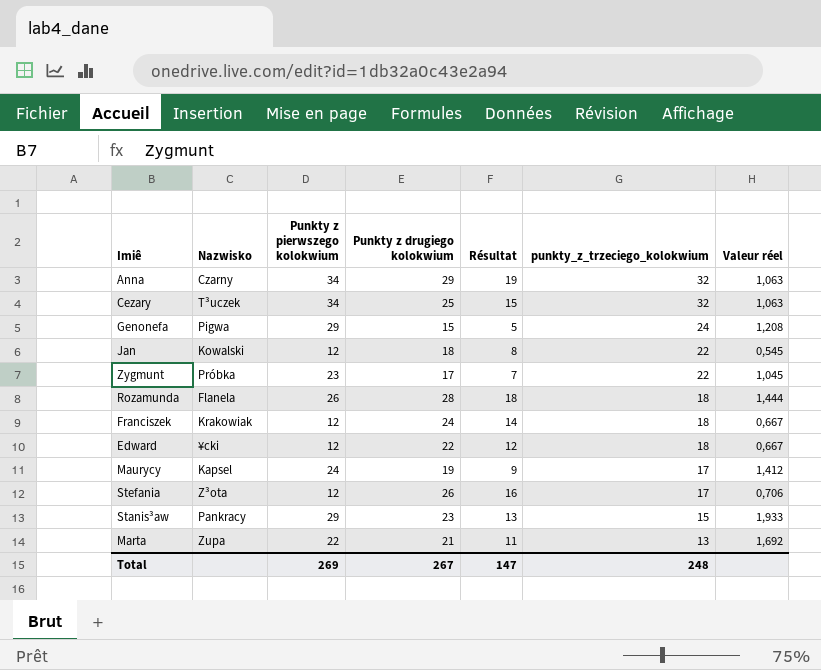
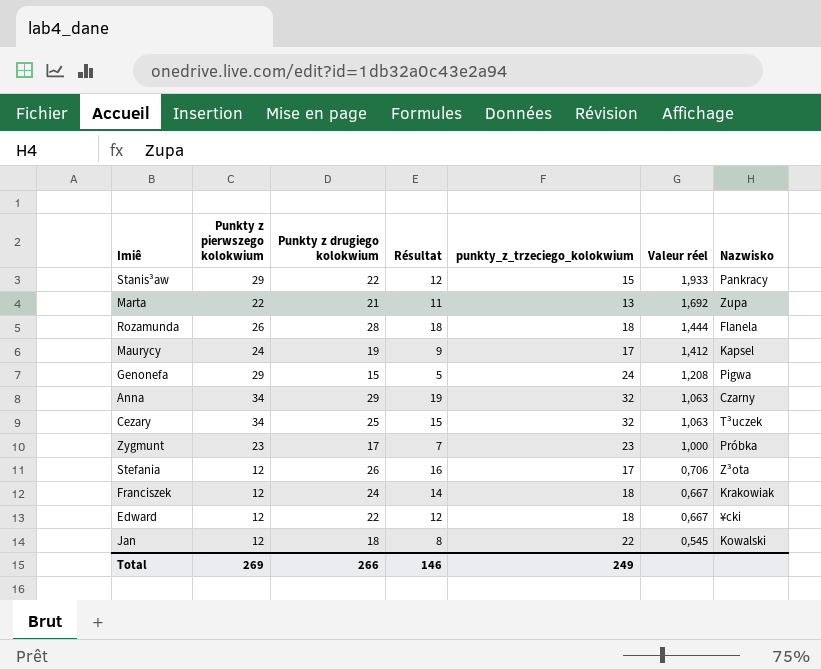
row order: punkty_z_trzeciego_kolokwium descending -> Valeur réel descending
column Nazwisko | position: 2 -> 7
Stanis³aw | Punkty z drugiego kolokwium: 23 -> 22
Stanis³aw | Résultat: 13 -> 12
Zygmunt | punkty_z_trzeciego_kolokwium: 22 -> 23
Zygmunt | Valeur réel: 1,045 -> 1,000
Total | Punkty z drugiego kolokwium: 267 -> 266
Total | Résultat: 147 -> 146
Total | punkty_z_trzeciego_kolokwium: 248 -> 249

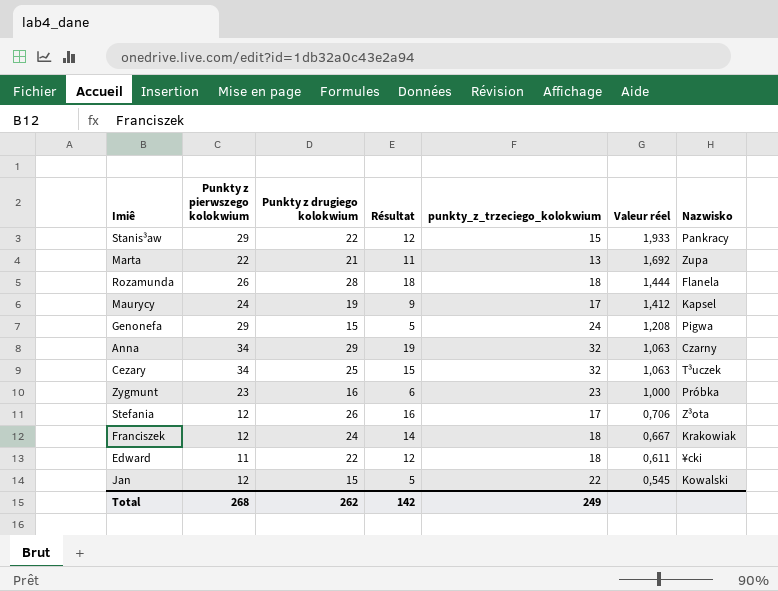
Zygmunt | Punkty z drugiego kolokwium: 17 -> 16
Zygmunt | Résultat: 7 -> 6
Edward | Punkty z pierwszego kolokwium: 12 -> 11
Edward | Valeur réel: 0,667 -> 0,611
Jan | Punkty z drugiego kolokwium: 18 -> 15
Jan | Résultat: 8 -> 5
Total | Punkty z pierwszego kolokwium: 269 -> 268
Total | Punkty z drugiego kolokwium: 266 -> 262
Total | Résultat: 146 -> 142

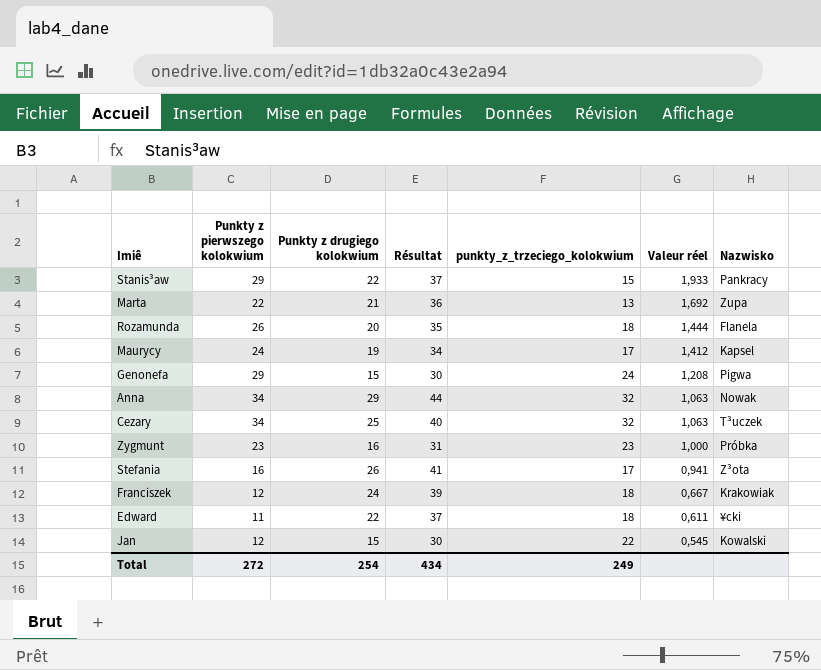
column Résultat | formula: [Punkty z drugiego kolokwium] - 10 -> [Punkty z drugiego kolokwium] + 15
Rozamunda | Punkty z drugiego kolokwium: 28 -> 20
Anna | Nazwisko: Czarny -> Nowak
Stefania | Punkty z pierwszego kolokwium: 12 -> 16
Stefania | Valeur réel: 0,706 -> 0,941
Total | Punkty z pierwszego kolokwium: 268 -> 272
Total | Punkty z drugiego kolokwium: 262 -> 254
Total | Résultat: 142 -> 434

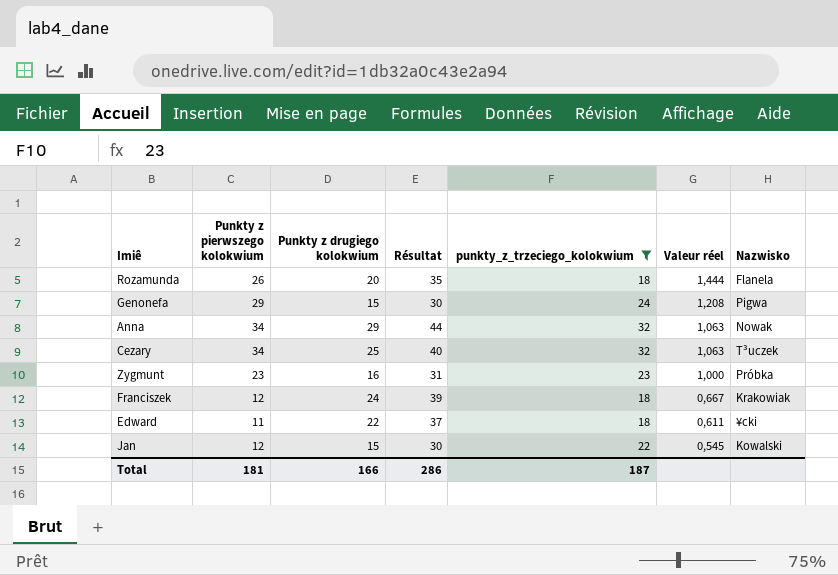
filter: none -> punkty_z_trzeciego_kolokwium >= 18
Total | Punkty z pierwszego kolokwium: 272 -> 181
Total | Punkty z drugiego kolokwium: 254 -> 166
Total | Résultat: 434 -> 286
Total | punkty_z_trzeciego_kolokwium: 249 -> 187

